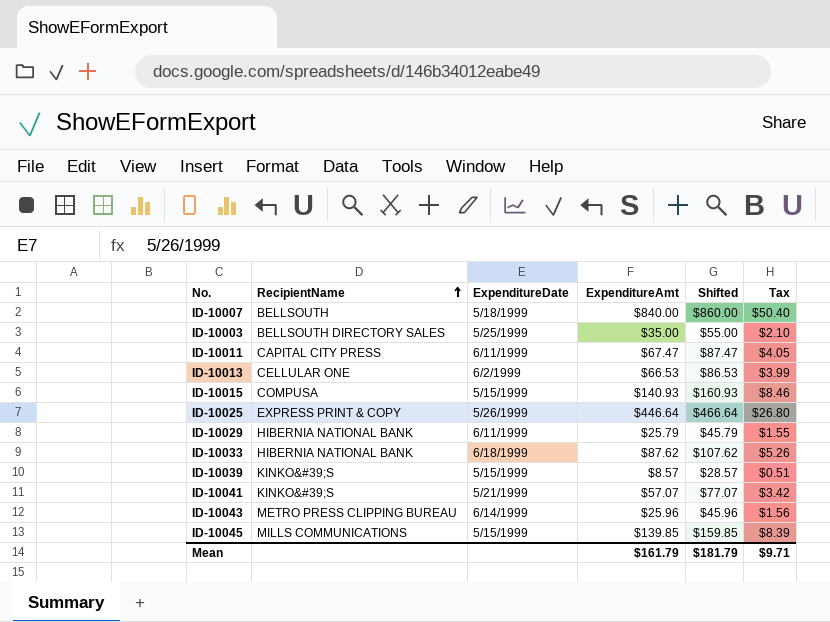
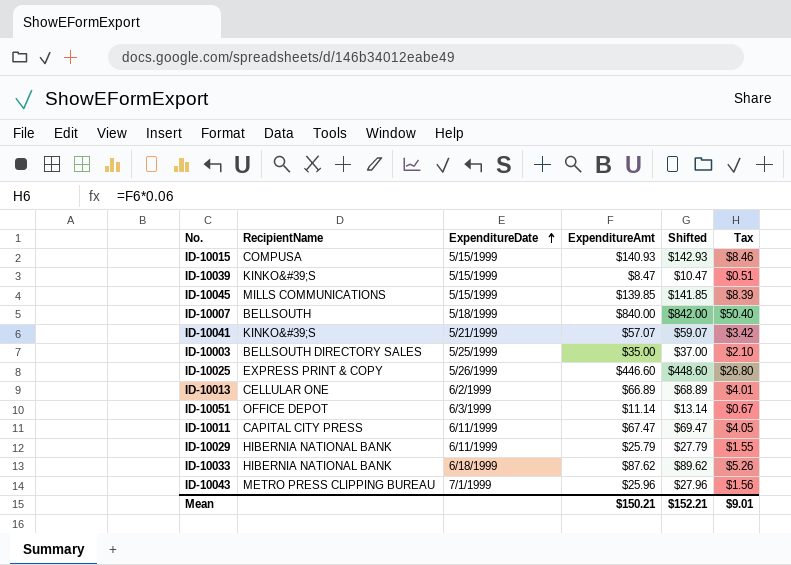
row order: RecipientName ascending -> ExpenditureDate ascending
column Shifted | formula: [ExpenditureAmt] + 20 -> [ExpenditureAmt] + 2
ID-10039 | ExpenditureAmt: $8.57 -> $8.47
ID-10025 | ExpenditureAmt: $446.64 -> $446.60
ID-10013 | ExpenditureAmt: $66.53 -> $66.89
ID-10013 | Tax: $3.99 -> $4.01
row ID-10051: none -> OFFICE DEPOT | 6/3/1999 | $11.14 | $13.14 | $0.67
ID-10043 | ExpenditureDate: 6/14/1999 -> 7/1/1999
Mean | ExpenditureAmt: $161.79 -> $150.21
Mean | Shifted: $181.79 -> $152.21
Mean | Tax: $9.71 -> $9.01

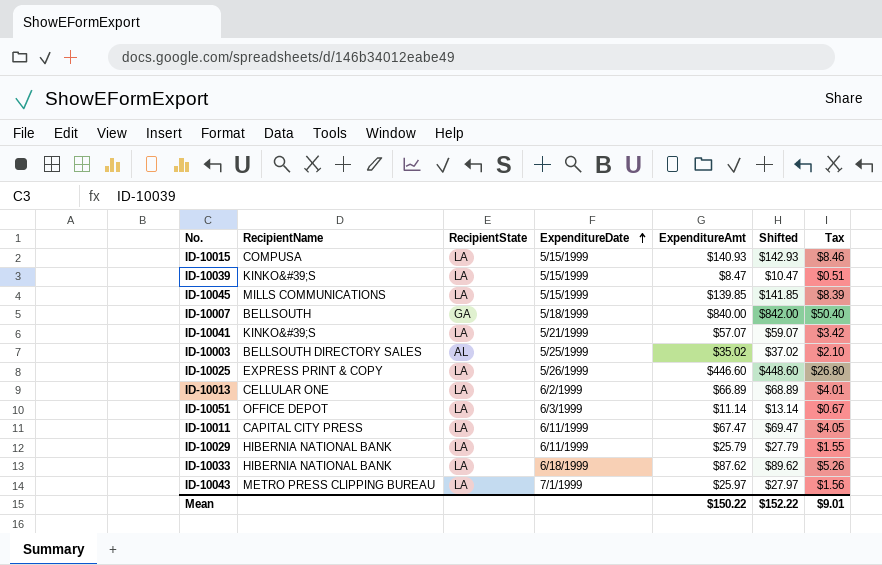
column RecipientState | position: none -> 3
ID-10003 | ExpenditureAmt: $35.00 -> $35.02
ID-10003 | Shifted: $37.00 -> $37.02
ID-10043 | ExpenditureAmt: $25.96 -> $25.97
ID-10043 | Shifted: $27.96 -> $27.97
Mean | ExpenditureAmt: $150.21 -> $150.22
Mean | Shifted: $152.21 -> $152.22

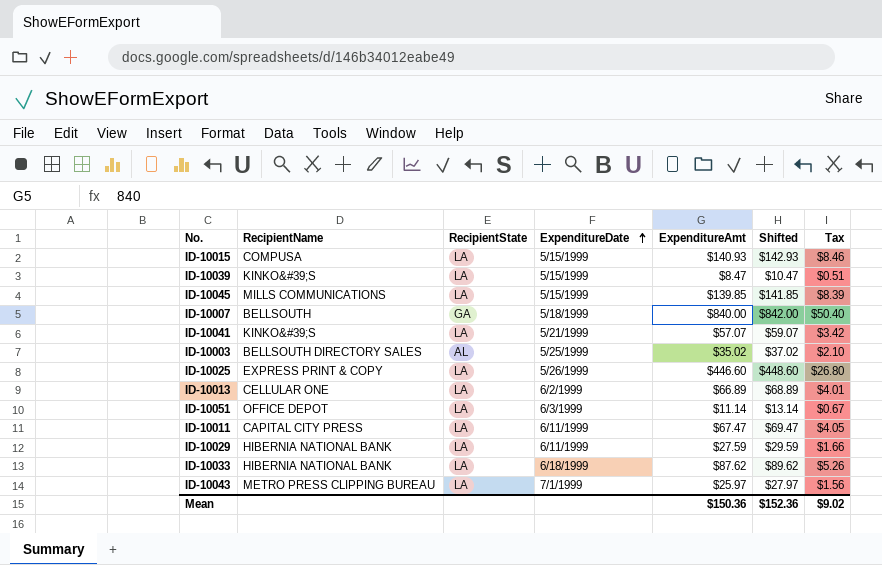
ID-10029 | ExpenditureAmt: $25.79 -> $27.59
ID-10029 | Shifted: $27.79 -> $29.59
ID-10029 | Tax: $1.55 -> $1.66
Mean | ExpenditureAmt: $150.22 -> $150.36
Mean | Shifted: $152.22 -> $152.36
Mean | Tax: $9.01 -> $9.02

